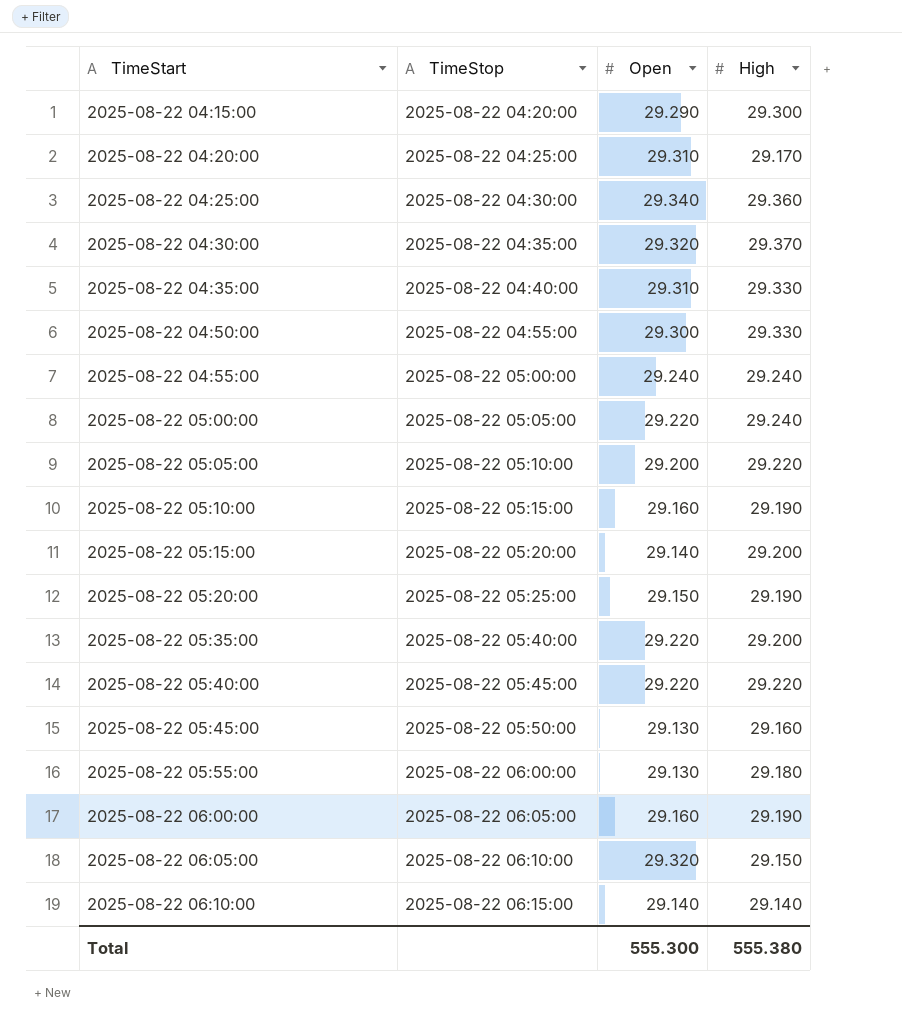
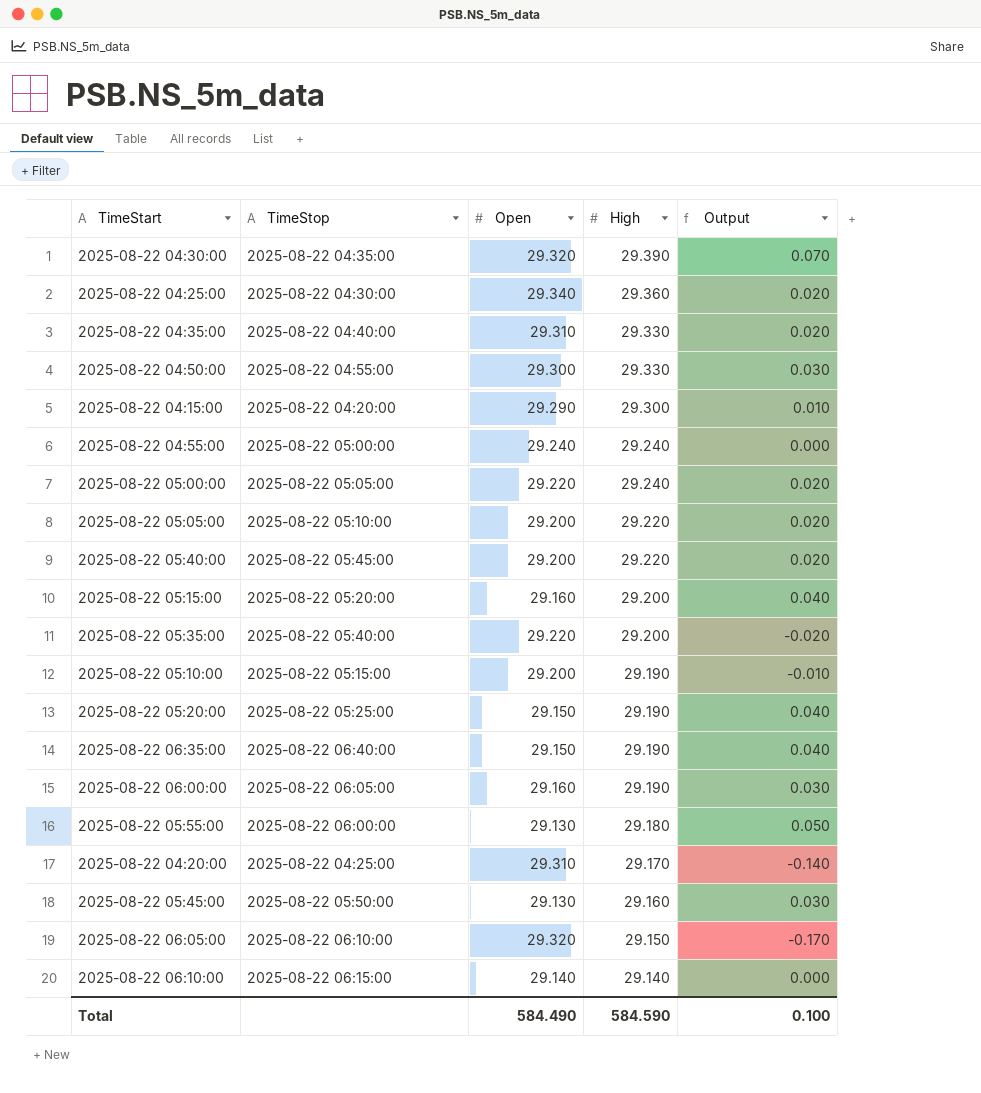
row order: TimeStart ascending -> High descending
column Output | formula: none -> [High] - [Open]
2025-08-22 04:30:00 | High: 29.370 -> 29.390
2025-08-22 05:40:00 | Open: 29.220 -> 29.200
2025-08-22 05:15:00 | Open: 29.140 -> 29.160
2025-08-22 05:10:00 | Open: 29.160 -> 29.200
row 2025-08-22 06:35:00: none -> 2025-08-22 06:40:00 | 29.150 | 29.190 | 0.040
Total | Open: 555.300 -> 584.490
Total | High: 555.380 -> 584.590

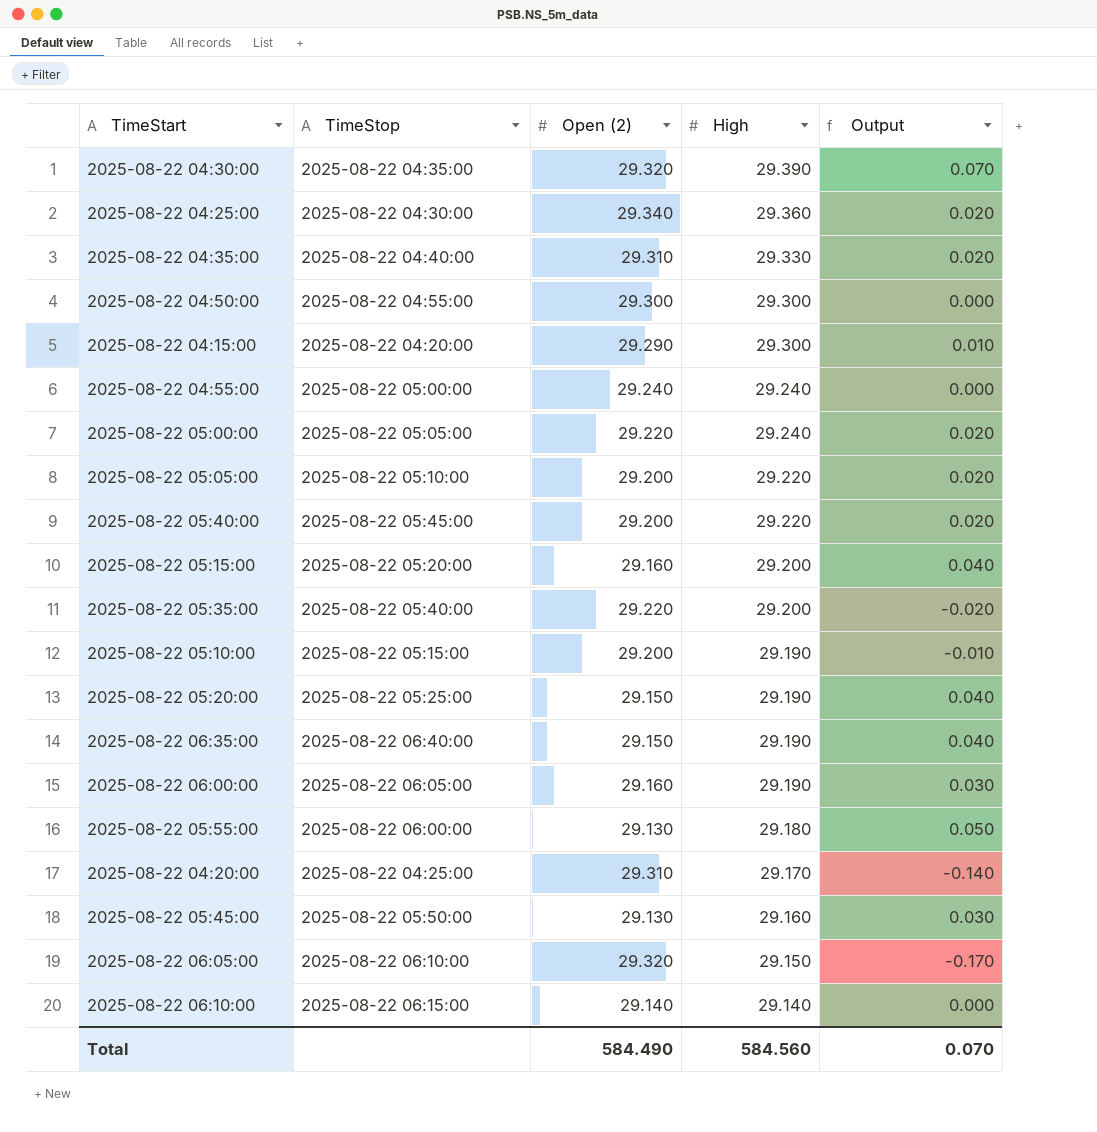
column name: Open -> Open (2)
2025-08-22 04:50:00 | High: 29.330 -> 29.300
2025-08-22 04:50:00 | Output: 0.030 -> 0.000
Total | High: 584.590 -> 584.560
Total | Output: 0.100 -> 0.070

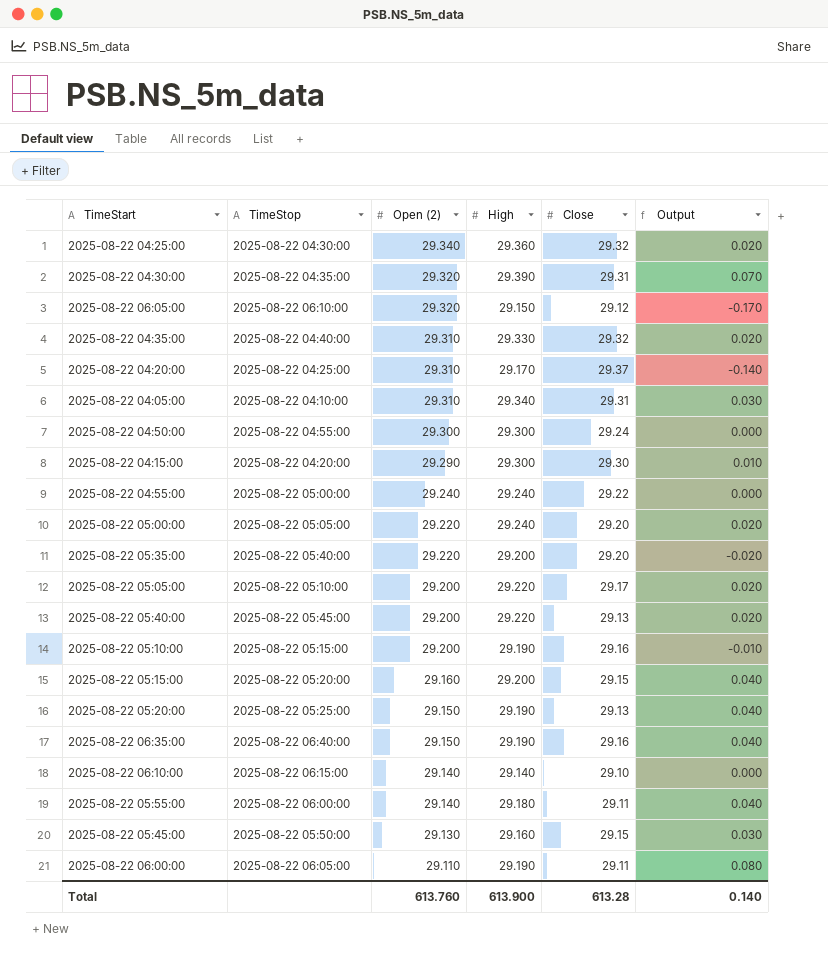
row order: High descending -> Open (2) descending
column Close | position: none -> 5
row 2025-08-22 04:05:00: none -> 2025-08-22 04:10:00 | 29.310 | 29.340 | 29.31 | 0.030
2025-08-22 05:55:00 | Open (2): 29.130 -> 29.140
2025-08-22 05:55:00 | Output: 0.050 -> 0.040
2025-08-22 06:00:00 | Open (2): 29.160 -> 29.110
2025-08-22 06:00:00 | Output: 0.030 -> 0.080
Total | Open (2): 584.490 -> 613.760
Total | High: 584.560 -> 613.900
Total | Output: 0.070 -> 0.140

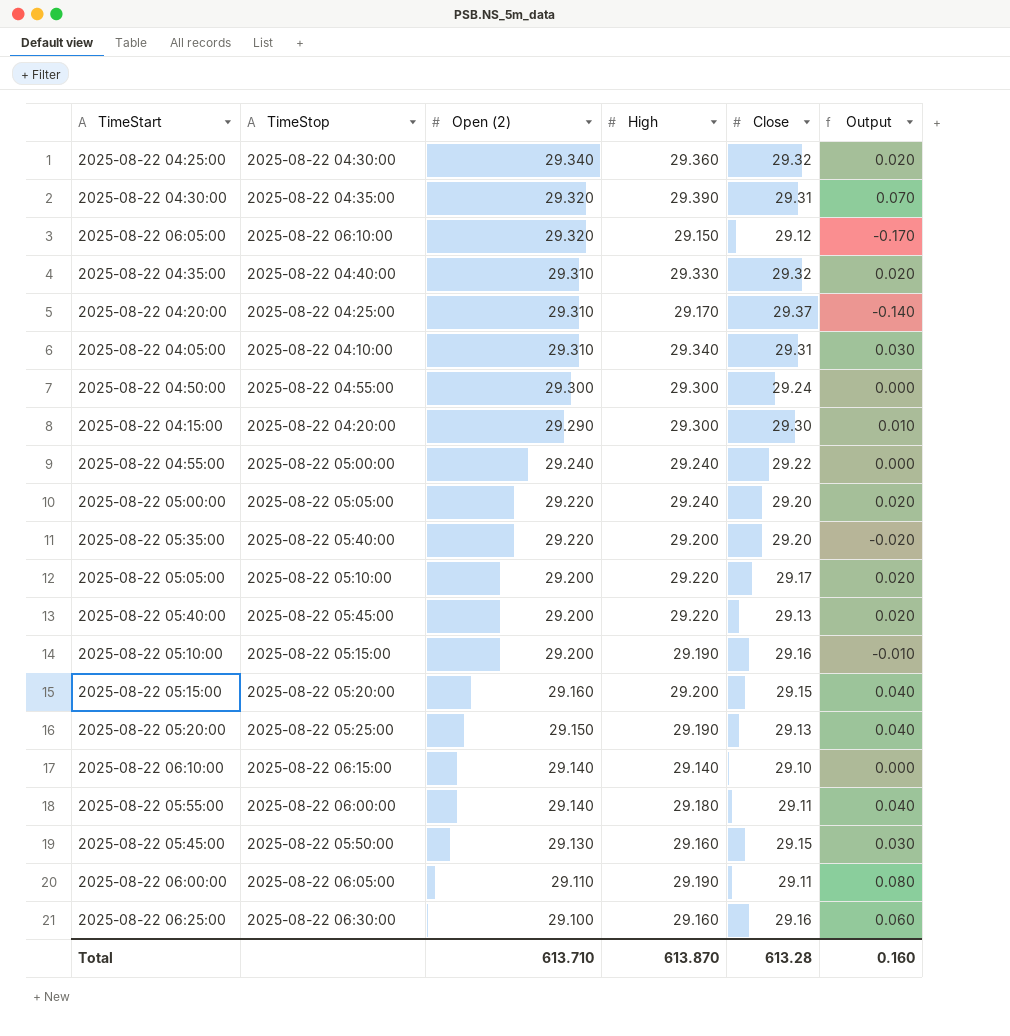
row 2025-08-22 06:35:00: 2025-08-22 06:40:00 | 29.150 | 29.190 | 29.16 | 0.040 -> none
row 2025-08-22 06:25:00: none -> 2025-08-22 06:30:00 | 29.100 | 29.160 | 29.16 | 0.060
Total | Open (2): 613.760 -> 613.710
Total | High: 613.900 -> 613.870
Total | Output: 0.140 -> 0.160

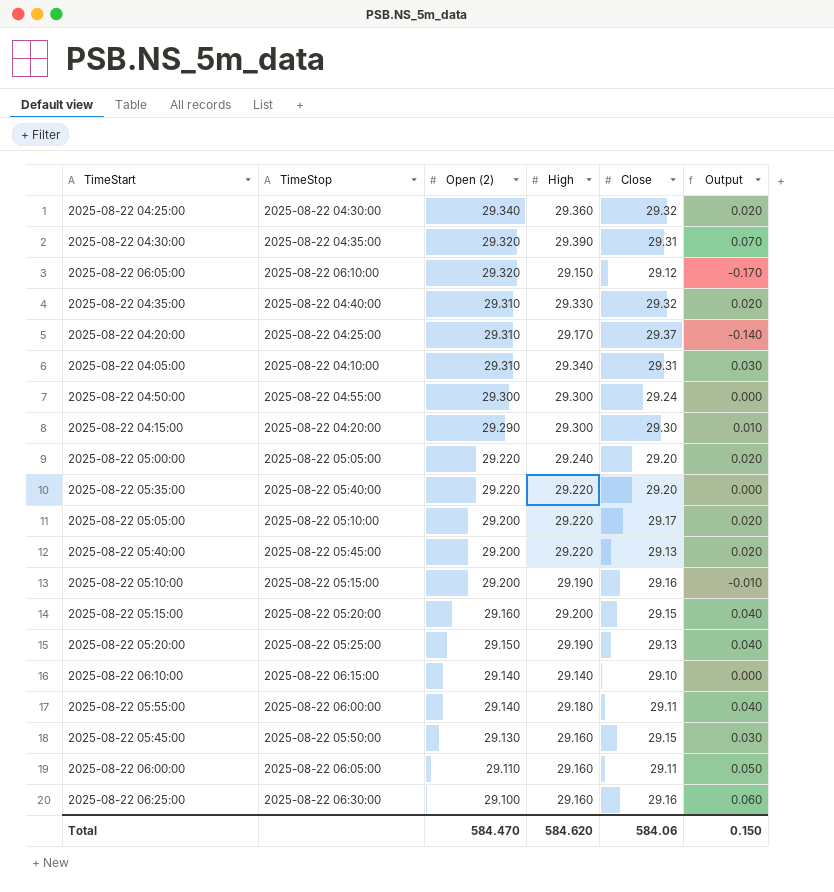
row 2025-08-22 04:55:00: 2025-08-22 05:00:00 | 29.240 | 29.240 | 29.22 | 0.000 -> none
2025-08-22 05:35:00 | High: 29.200 -> 29.220
2025-08-22 05:35:00 | Output: -0.020 -> 0.000
2025-08-22 06:00:00 | High: 29.190 -> 29.160
2025-08-22 06:00:00 | Output: 0.080 -> 0.050
Total | Open (2): 613.710 -> 584.470
Total | High: 613.870 -> 584.620
Total | Close: 613.28 -> 584.06
Total | Output: 0.160 -> 0.150

